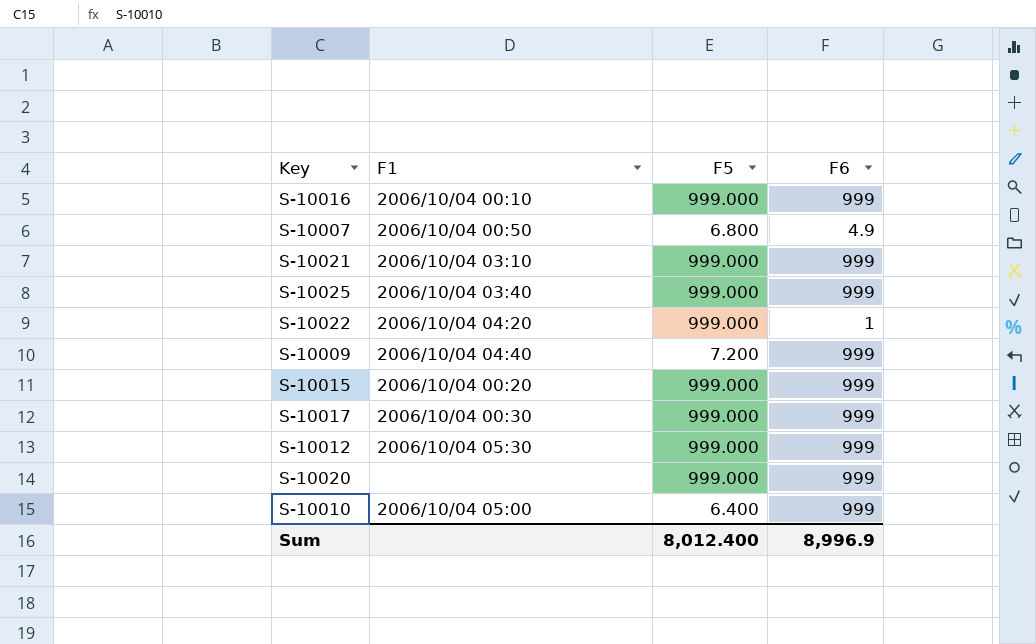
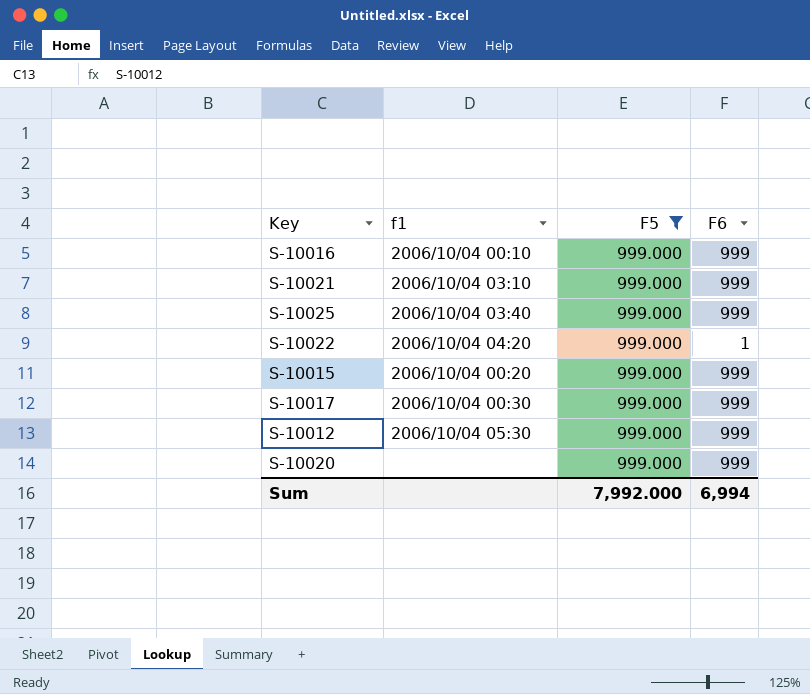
filter: none -> F5 = 999.000
column name: F1 -> f1
Sum | F5: 8,012.400 -> 7,992.000
Sum | F6: 8,996.9 -> 6,994

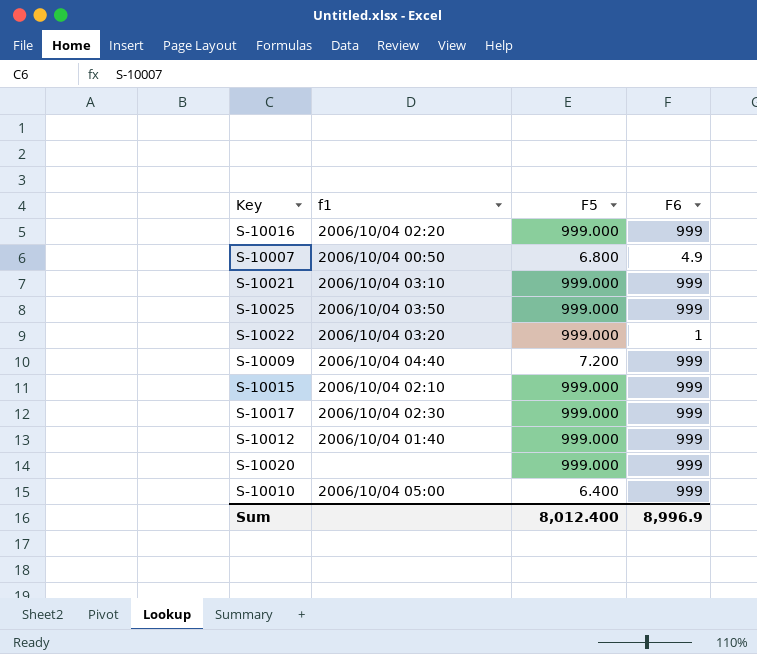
filter: F5 = 999.000 -> none
S-10016 | f1: 2006/10/04 00:10 -> 2006/10/04 02:20
S-10025 | f1: 2006/10/04 03:40 -> 2006/10/04 03:50
S-10022 | f1: 2006/10/04 04:20 -> 2006/10/04 03:20
S-10015 | f1: 2006/10/04 00:20 -> 2006/10/04 02:10
S-10017 | f1: 2006/10/04 00:30 -> 2006/10/04 02:30
S-10012 | f1: 2006/10/04 05:30 -> 2006/10/04 01:40
Sum | F5: 7,992.000 -> 8,012.400
Sum | F6: 6,994 -> 8,996.9

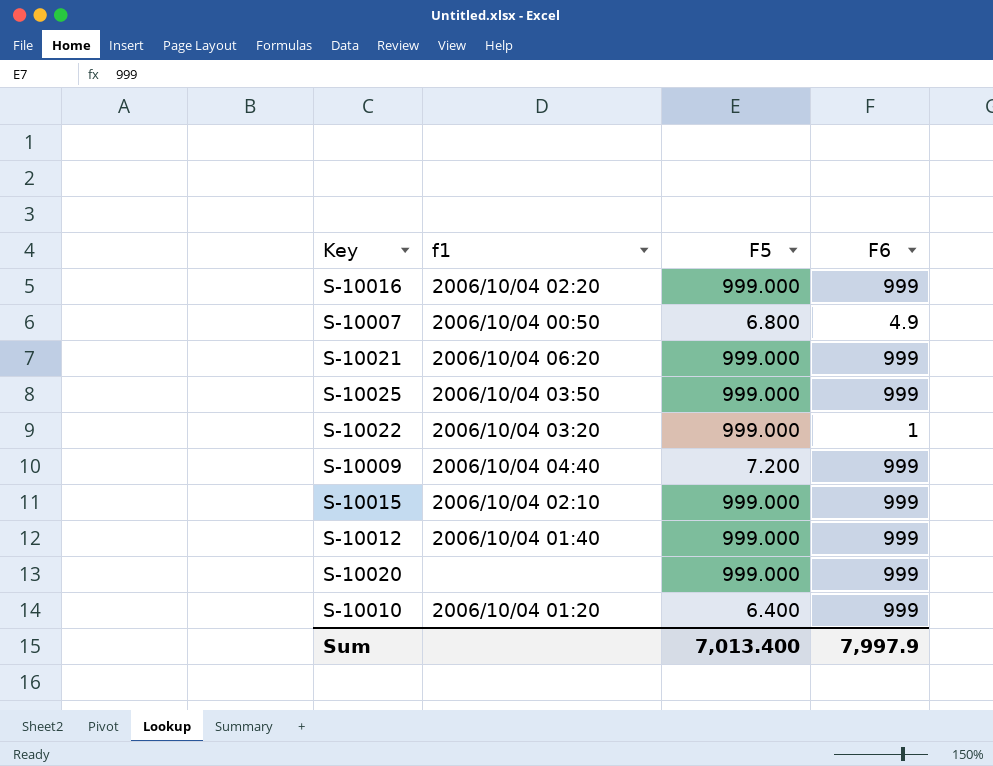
row S-10017: 2006/10/04 02:30 | 999.000 | 999 -> none
S-10021 | f1: 2006/10/04 03:10 -> 2006/10/04 06:20
S-10010 | f1: 2006/10/04 05:00 -> 2006/10/04 01:20
Sum | F5: 8,012.400 -> 7,013.400
Sum | F6: 8,996.9 -> 7,997.9

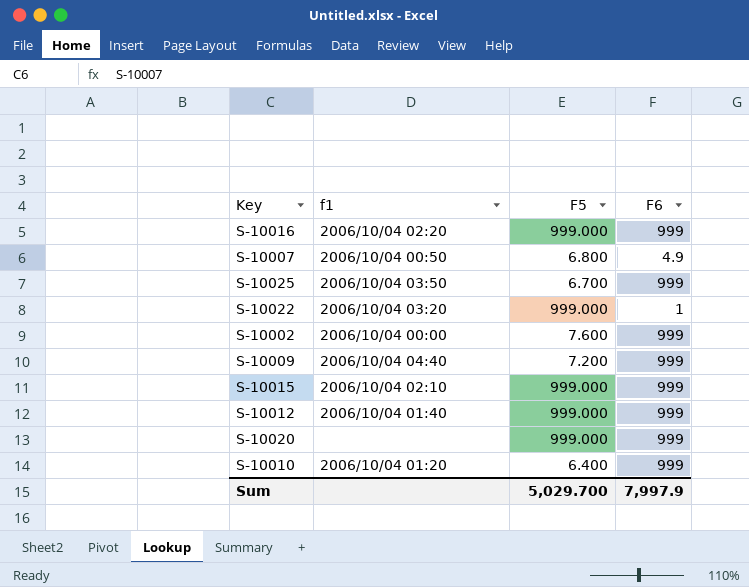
row S-10021: 2006/10/04 06:20 | 999.000 | 999 -> none
S-10025 | F5: 999.000 -> 6.700
row S-10002: none -> 2006/10/04 00:00 | 7.600 | 999
Sum | F5: 7,013.400 -> 5,029.700

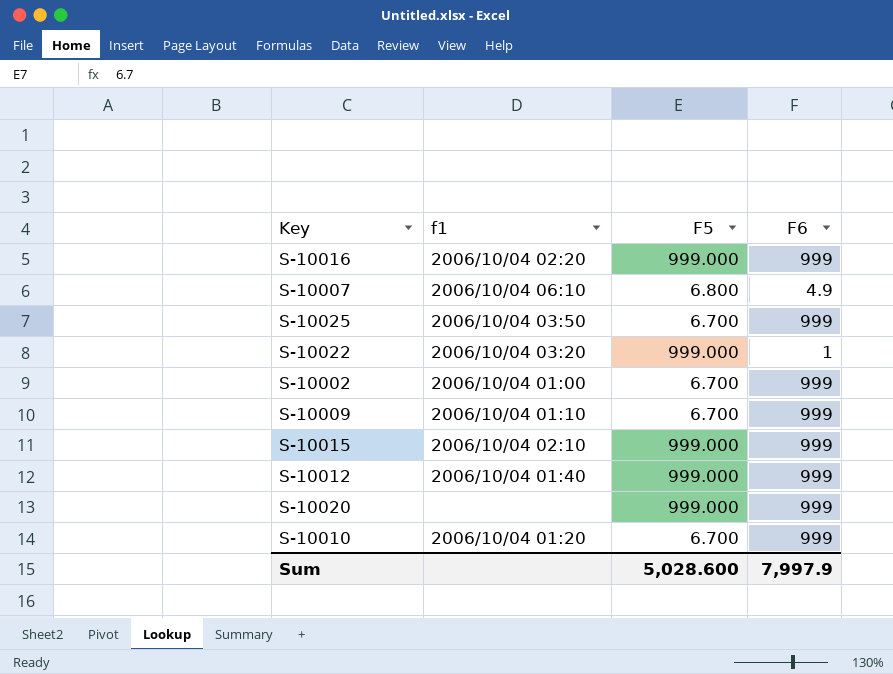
S-10007 | f1: 2006/10/04 00:50 -> 2006/10/04 06:10
S-10002 | f1: 2006/10/04 00:00 -> 2006/10/04 01:00
S-10002 | F5: 7.600 -> 6.700
S-10009 | f1: 2006/10/04 04:40 -> 2006/10/04 01:10
S-10009 | F5: 7.200 -> 6.700
S-10010 | F5: 6.400 -> 6.700
Sum | F5: 5,029.700 -> 5,028.600

